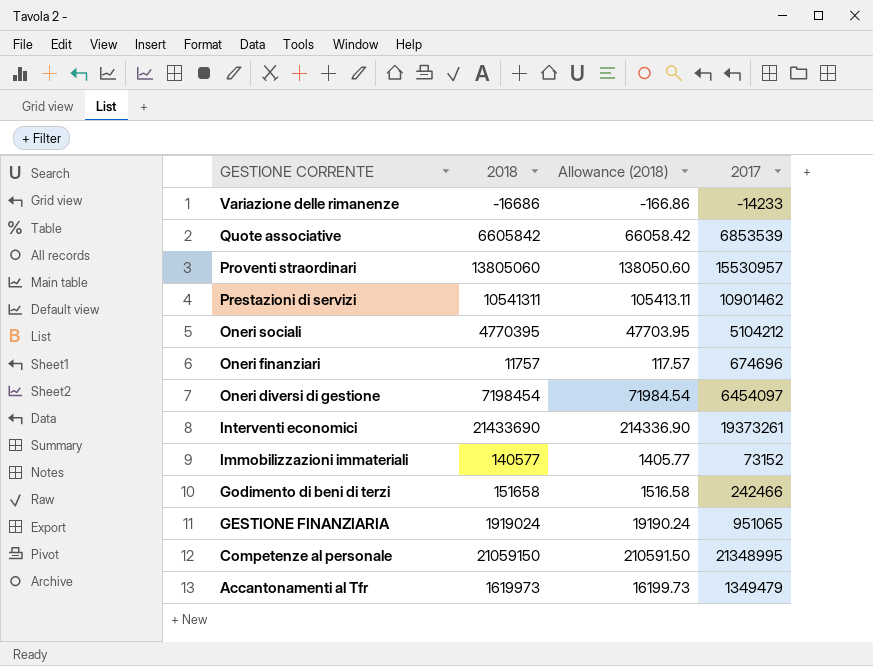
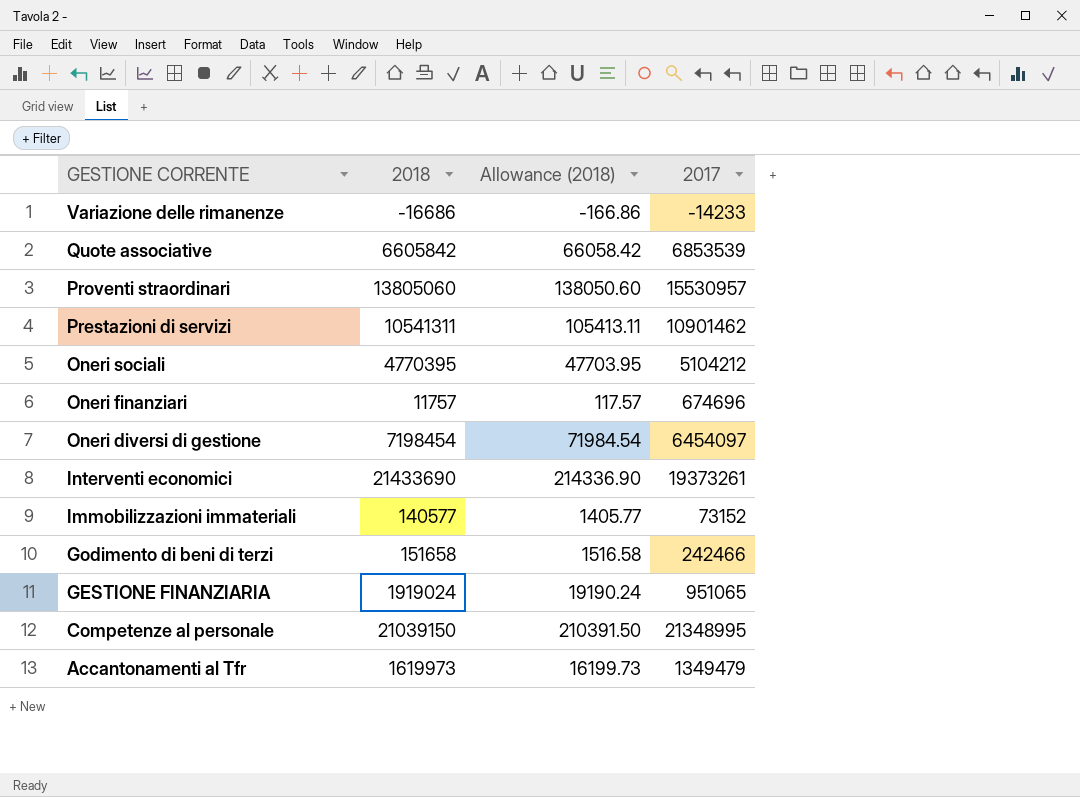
Competenze al personale | 2018: 21059150 -> 21039150
Competenze al personale | Allowance (2018): 210591.50 -> 210391.50

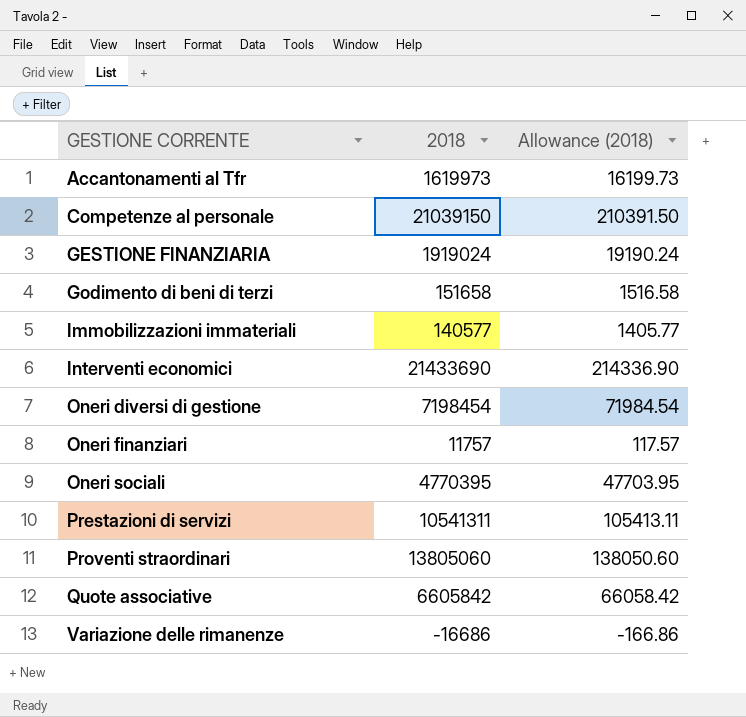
row order: GESTIONE CORRENTE descending -> GESTIONE CORRENTE ascending
column 2017 | position: 4 -> none

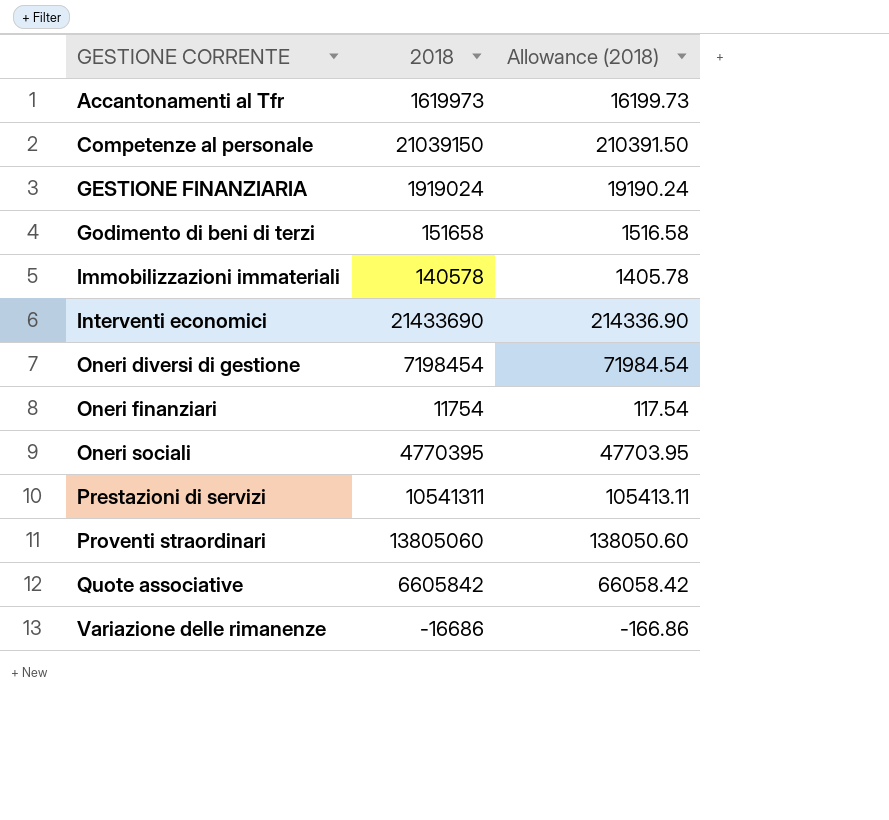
Immobilizzazioni immateriali | 2018: 140577 -> 140578
Immobilizzazioni immateriali | Allowance (2018): 1405.77 -> 1405.78
Oneri finanziari | 2018: 11757 -> 11754
Oneri finanziari | Allowance (2018): 117.57 -> 117.54

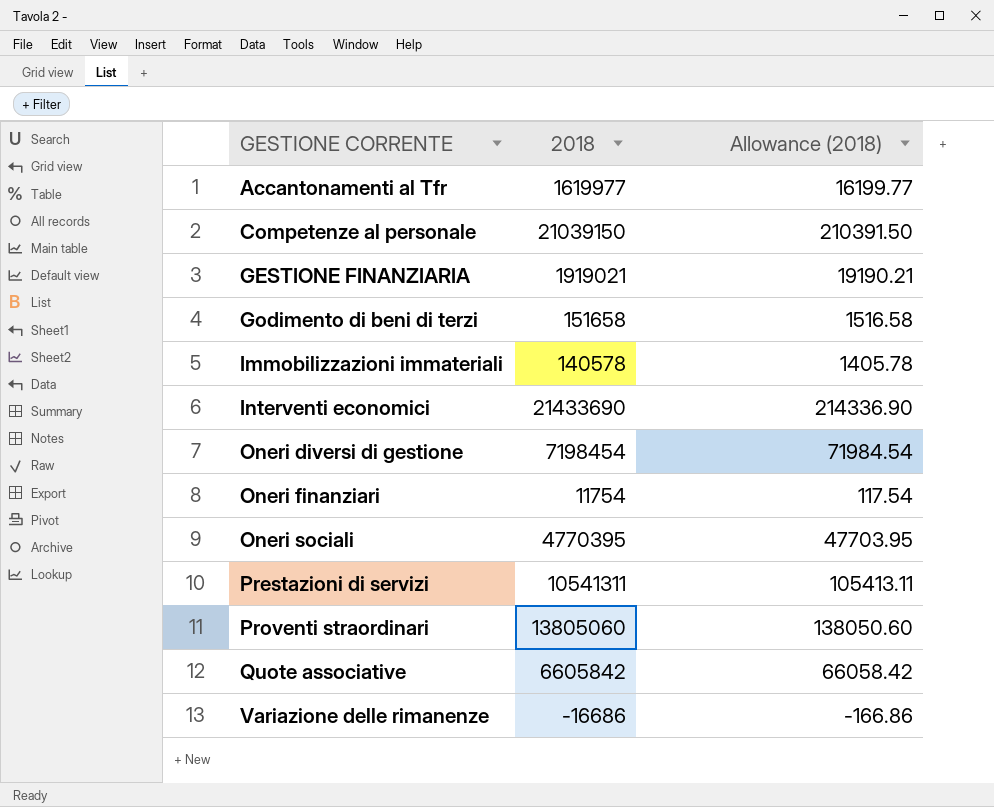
Accantonamenti al Tfr | 2018: 1619973 -> 1619977
Accantonamenti al Tfr | Allowance (2018): 16199.73 -> 16199.77
GESTIONE FINANZIARIA | 2018: 1919024 -> 1919021
GESTIONE FINANZIARIA | Allowance (2018): 19190.24 -> 19190.21

